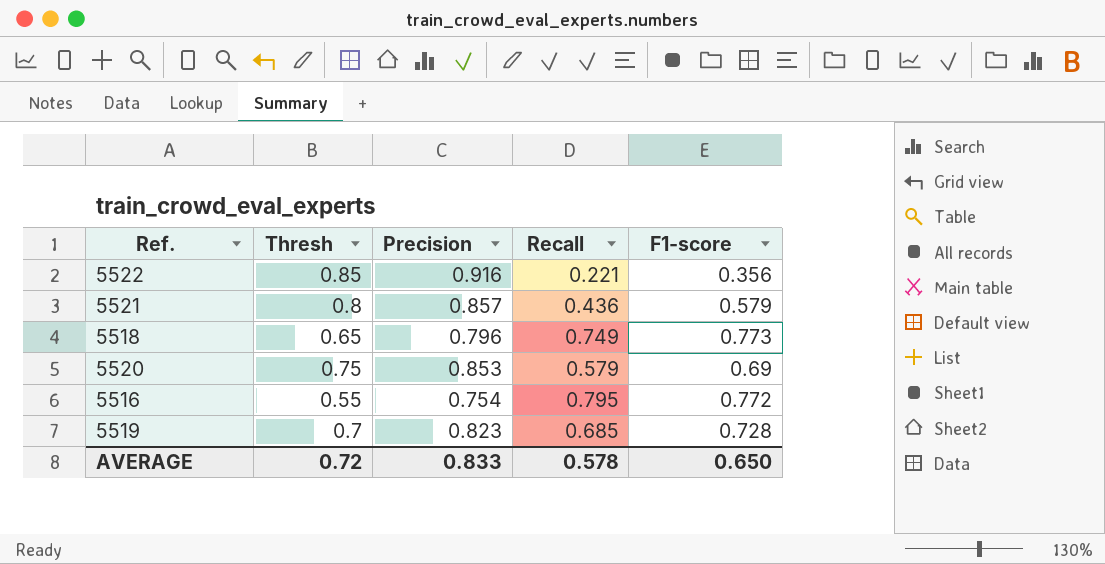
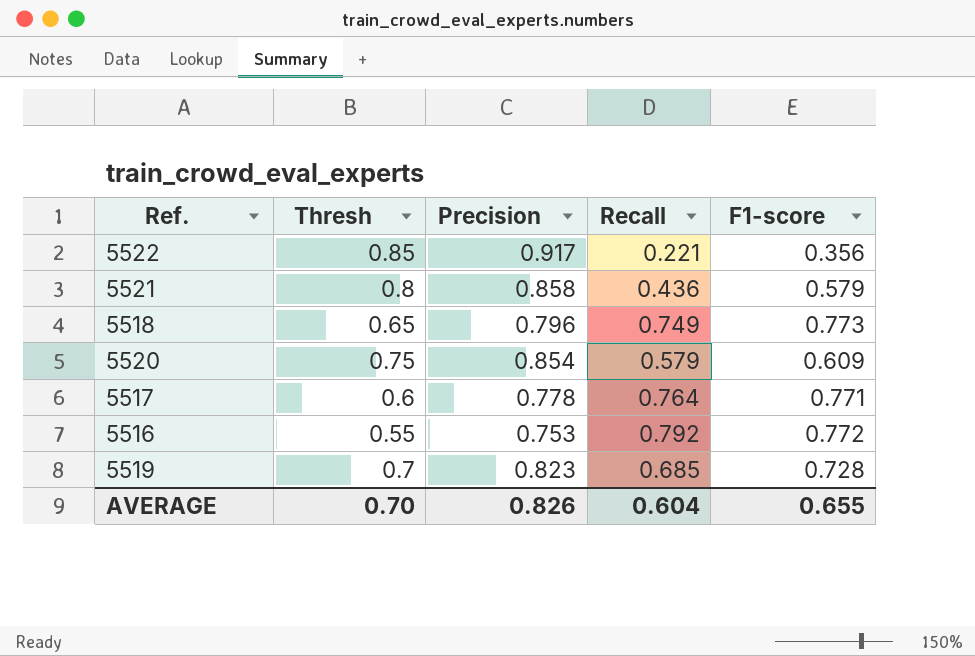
5522 | Precision: 0.916 -> 0.917
5521 | Precision: 0.857 -> 0.858
5520 | Precision: 0.853 -> 0.854
5520 | F1-score: 0.69 -> 0.609
row 5517: none -> 0.6 | 0.778 | 0.764 | 0.771
5516 | Precision: 0.754 -> 0.753
5516 | Recall: 0.795 -> 0.792
AVERAGE | Thresh: 0.72 -> 0.70
AVERAGE | Precision: 0.833 -> 0.826
AVERAGE | Recall: 0.578 -> 0.604
AVERAGE | F1-score: 0.650 -> 0.655

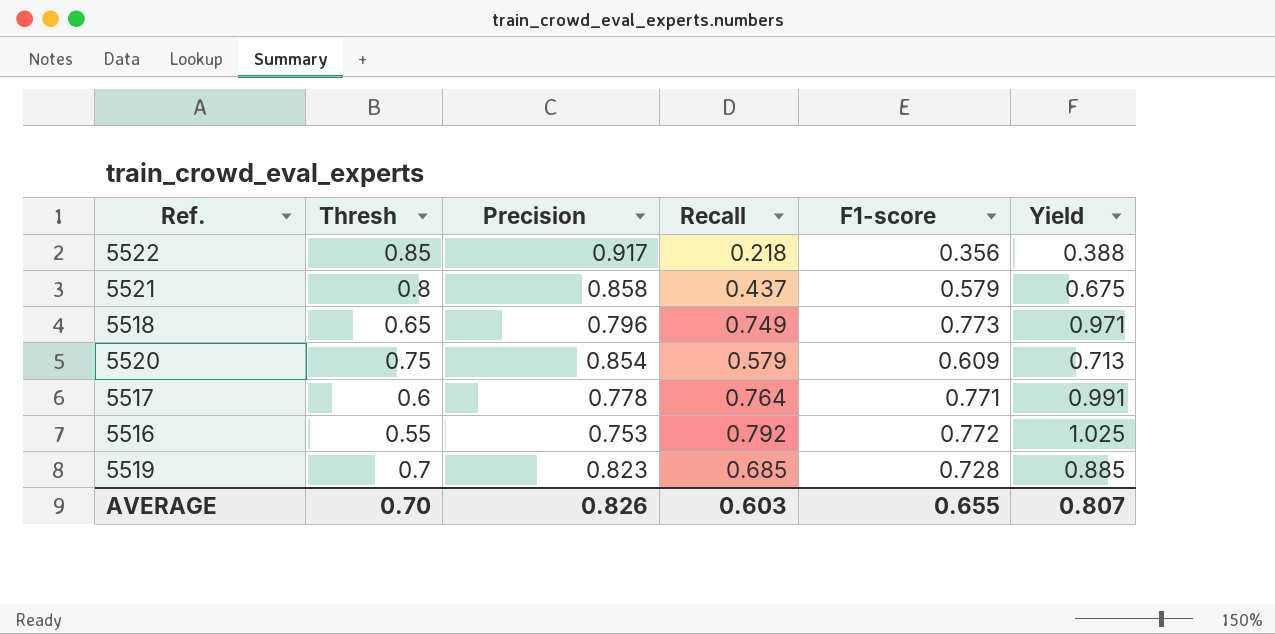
column Yield | formula: none -> [F1-score] / [Precision]
5522 | Recall: 0.221 -> 0.218
5521 | Recall: 0.436 -> 0.437
AVERAGE | Recall: 0.604 -> 0.603

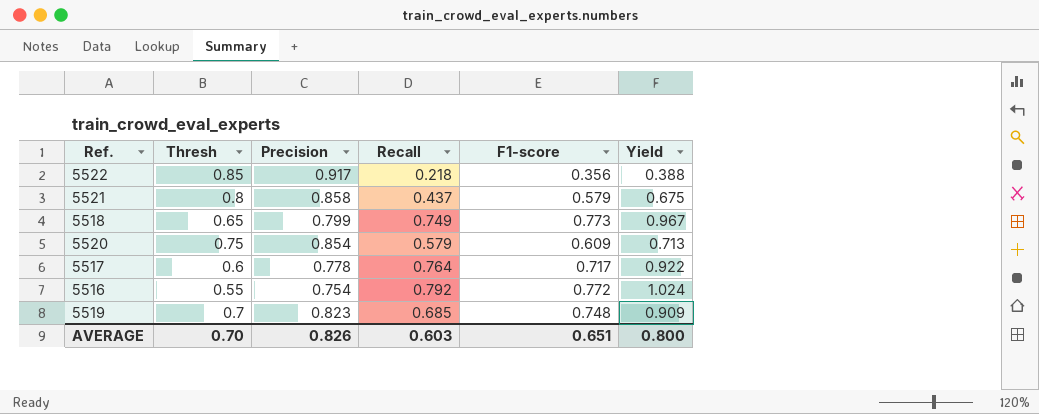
5518 | Precision: 0.796 -> 0.799
5518 | Yield: 0.971 -> 0.967
5517 | F1-score: 0.771 -> 0.717
5517 | Yield: 0.991 -> 0.922
5516 | Precision: 0.753 -> 0.754
5516 | Yield: 1.025 -> 1.024
5519 | F1-score: 0.728 -> 0.748
5519 | Yield: 0.885 -> 0.909
AVERAGE | F1-score: 0.655 -> 0.651
AVERAGE | Yield: 0.807 -> 0.800

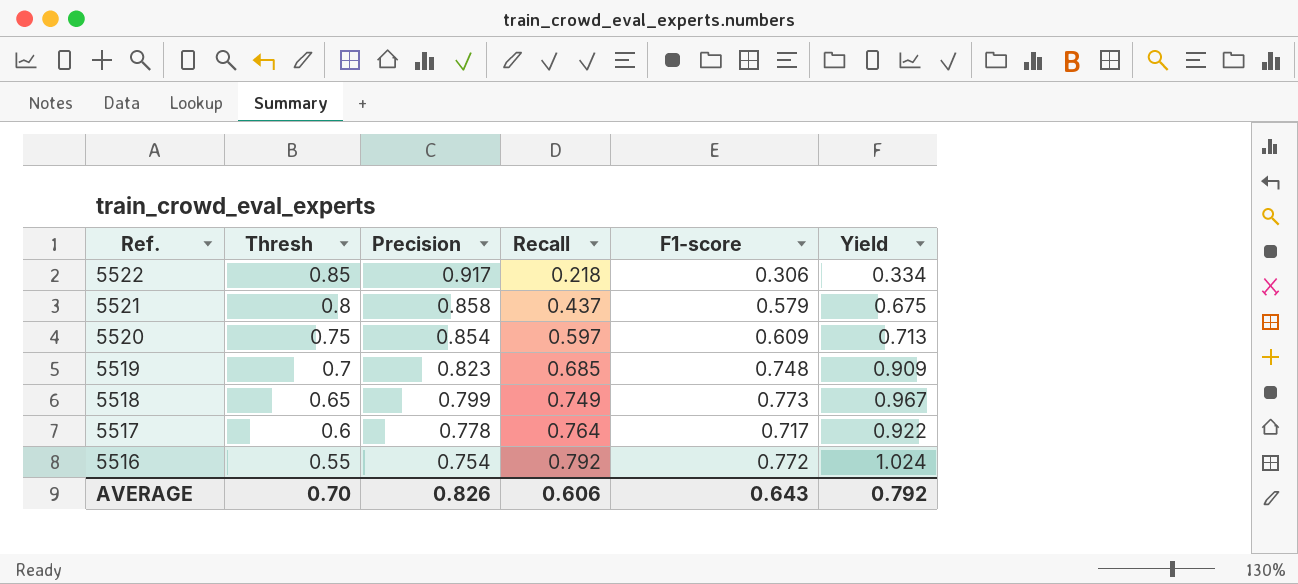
row order: none -> Ref. descending
5522 | F1-score: 0.356 -> 0.306
5522 | Yield: 0.388 -> 0.334
5520 | Recall: 0.579 -> 0.597
AVERAGE | Recall: 0.603 -> 0.606
AVERAGE | F1-score: 0.651 -> 0.643
AVERAGE | Yield: 0.800 -> 0.792

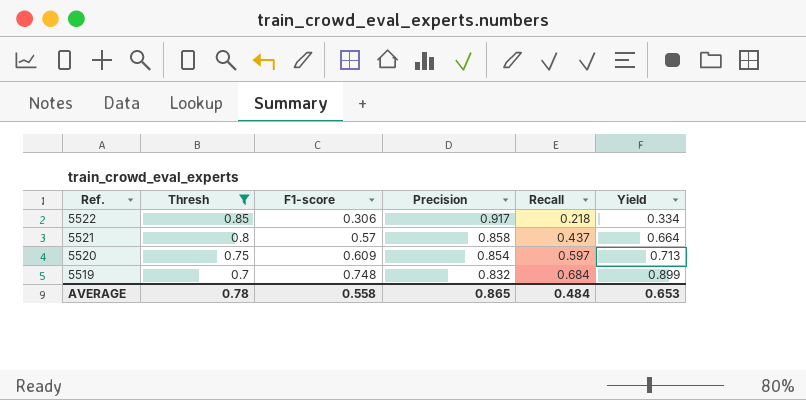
filter: none -> Thresh >= 0.7
column F1-score | position: 5 -> 3
5521 | F1-score: 0.579 -> 0.57
5521 | Yield: 0.675 -> 0.664
5519 | Precision: 0.823 -> 0.832
5519 | Recall: 0.685 -> 0.684
5519 | Yield: 0.909 -> 0.899
AVERAGE | Thresh: 0.70 -> 0.78
AVERAGE | F1-score: 0.643 -> 0.558
AVERAGE | Precision: 0.826 -> 0.865
AVERAGE | Recall: 0.606 -> 0.484
AVERAGE | Yield: 0.792 -> 0.653

